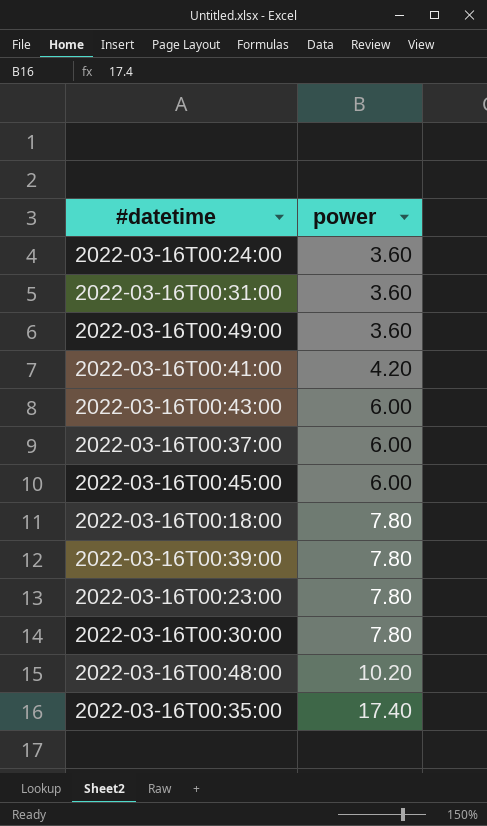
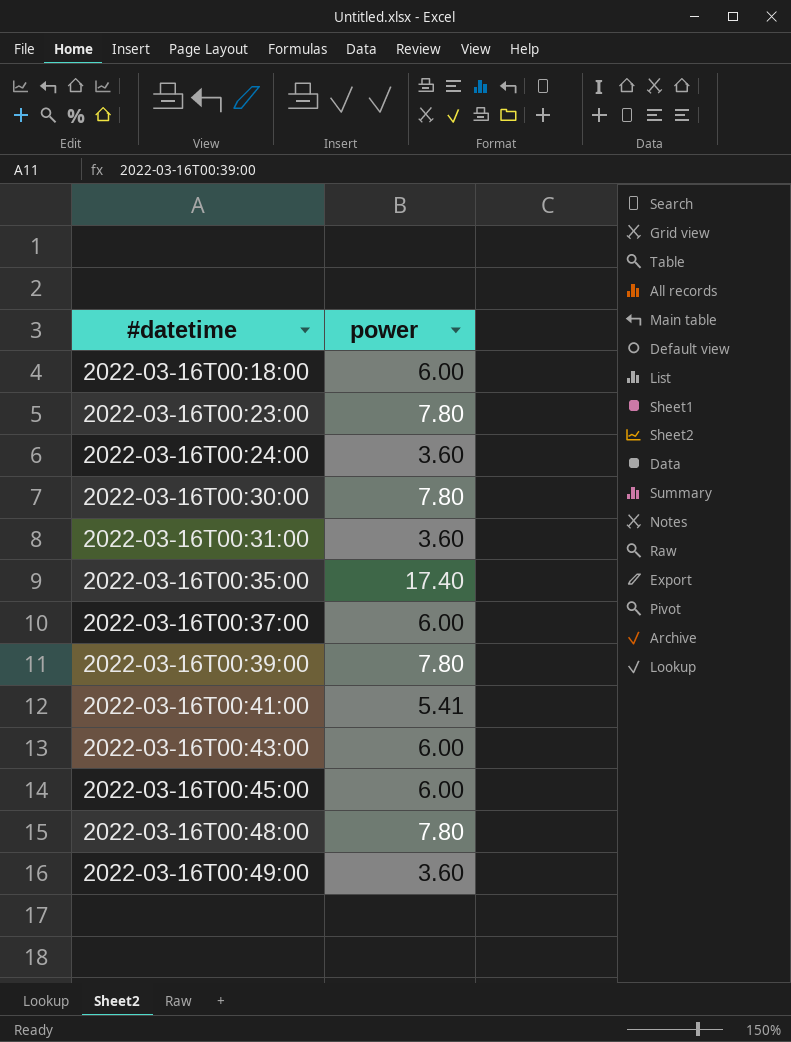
row order: power ascending -> #datetime ascending
2022-03-16T00:18:00 | power: 7.80 -> 6.00
2022-03-16T00:41:00 | power: 4.20 -> 5.41
2022-03-16T00:48:00 | power: 10.20 -> 7.80

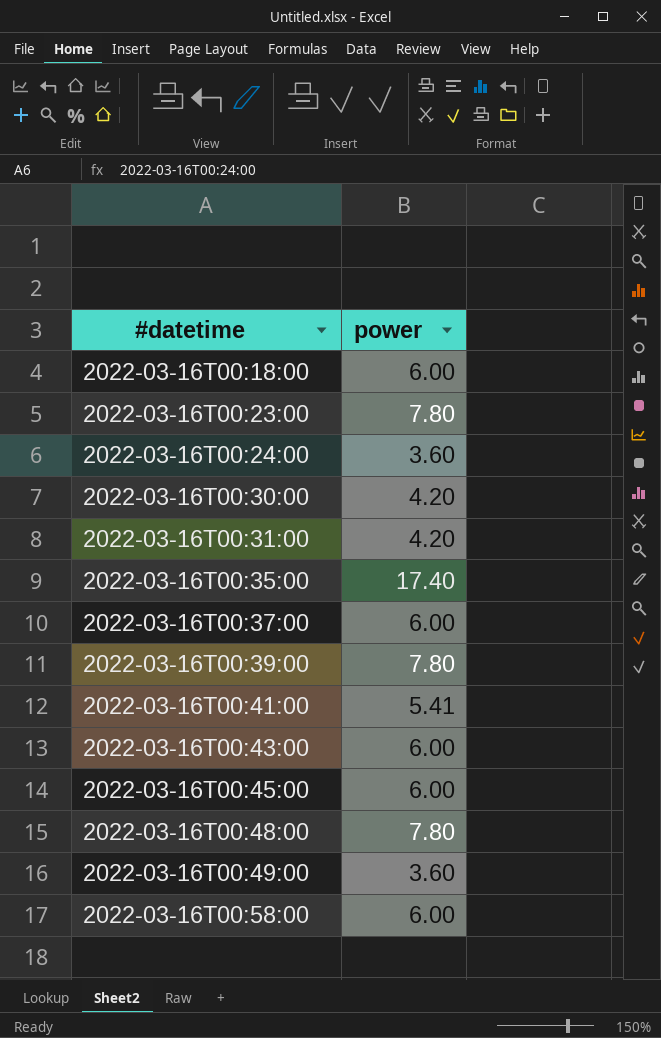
2022-03-16T00:30:00 | power: 7.80 -> 4.20
2022-03-16T00:31:00 | power: 3.60 -> 4.20
row 2022-03-16T00:58:00: none -> 6.00

